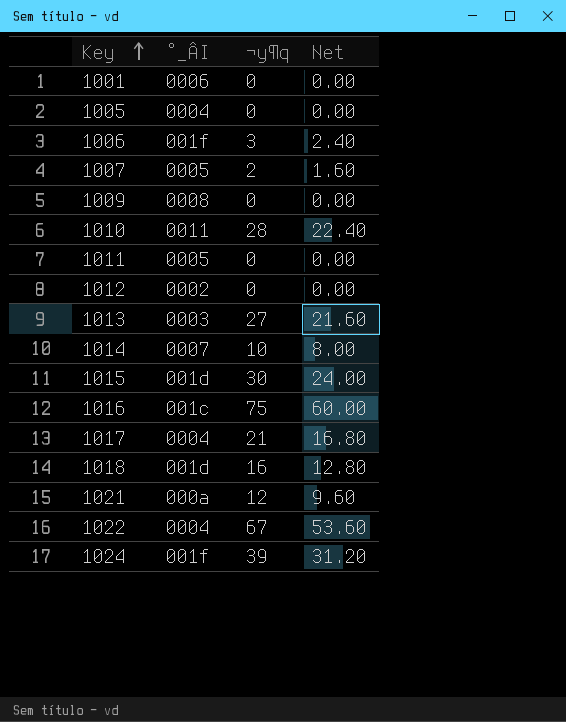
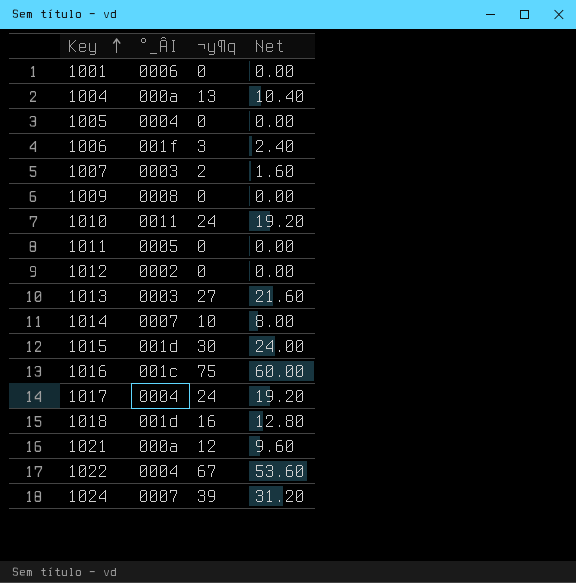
row 1004: none -> 000a | 13 | 10.40
1007 | °_ÂI: 0005 -> 0003
1010 | ¬y¶q: 28 -> 24
1010 | Net: 22.40 -> 19.20
1017 | ¬y¶q: 21 -> 24
1017 | Net: 16.80 -> 19.20
1024 | °_ÂI: 001f -> 0007

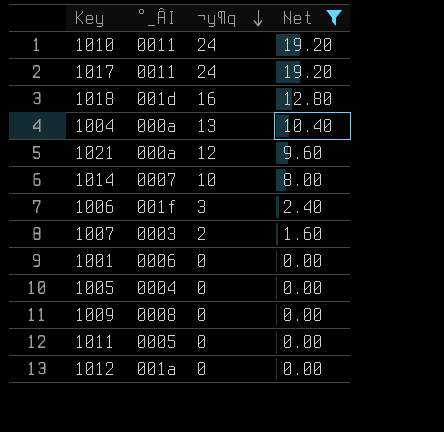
filter: none -> Net <= 19.20
row order: Key ascending -> ¬y¶q descending
1017 | °_ÂI: 0004 -> 0011
1012 | °_ÂI: 0002 -> 001a

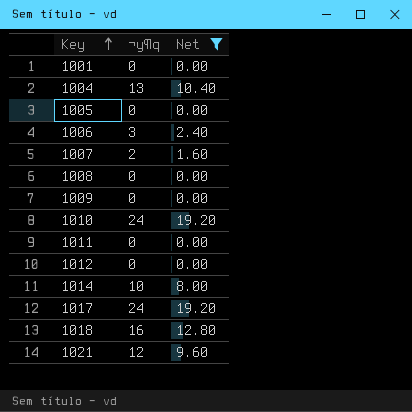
row order: ¬y¶q descending -> Key ascending
column °_ÂI | position: 2 -> none
row 1008: none -> 0 | 0.00

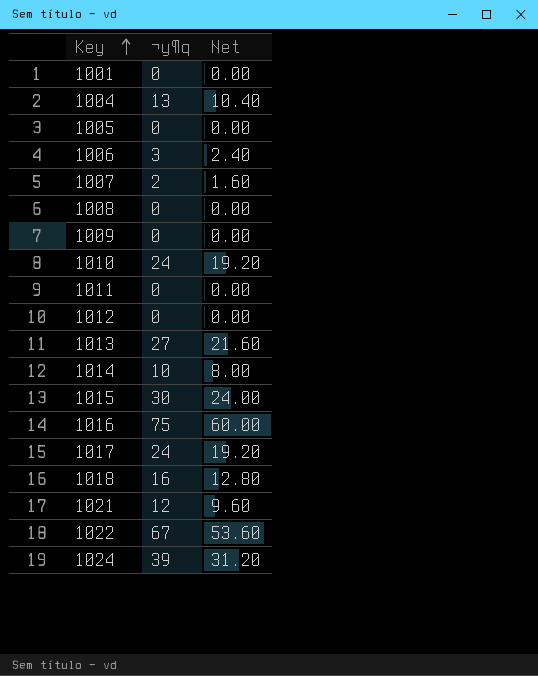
filter: Net <= 19.20 -> none

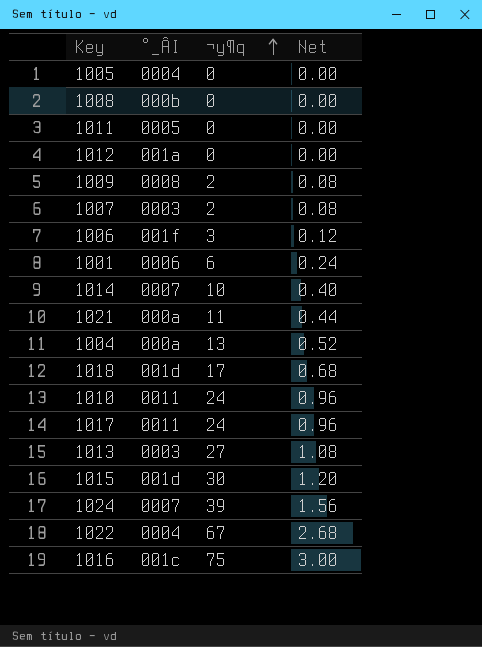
row order: Key ascending -> ¬y¶q ascending
column °_ÂI | position: none -> 2
column Net | formula: [¬y¶q] * 0.8 -> [¬y¶q] * 0.04
1009 | ¬y¶q: 0 -> 2
1001 | ¬y¶q: 0 -> 6
1021 | ¬y¶q: 12 -> 11
1018 | ¬y¶q: 16 -> 17

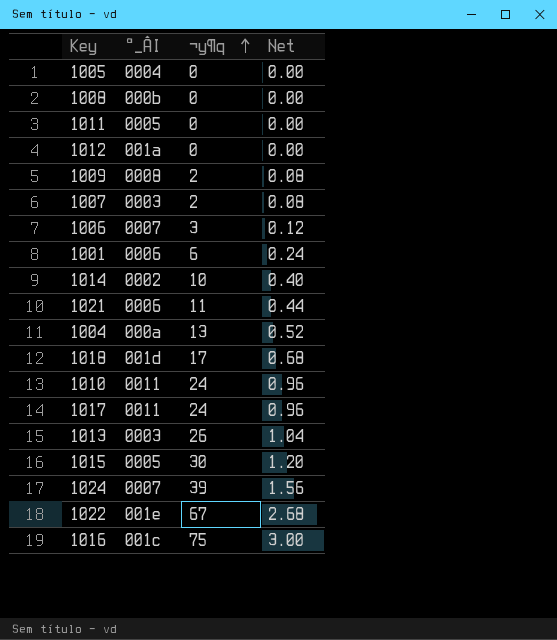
1006 | °_ÂI: 001f -> 0007
1014 | °_ÂI: 0007 -> 0002
1021 | °_ÂI: 000a -> 0006
1013 | ¬y¶q: 27 -> 26
1013 | Net: 1.08 -> 1.04
1015 | °_ÂI: 001d -> 0005
1022 | °_ÂI: 0004 -> 001e

